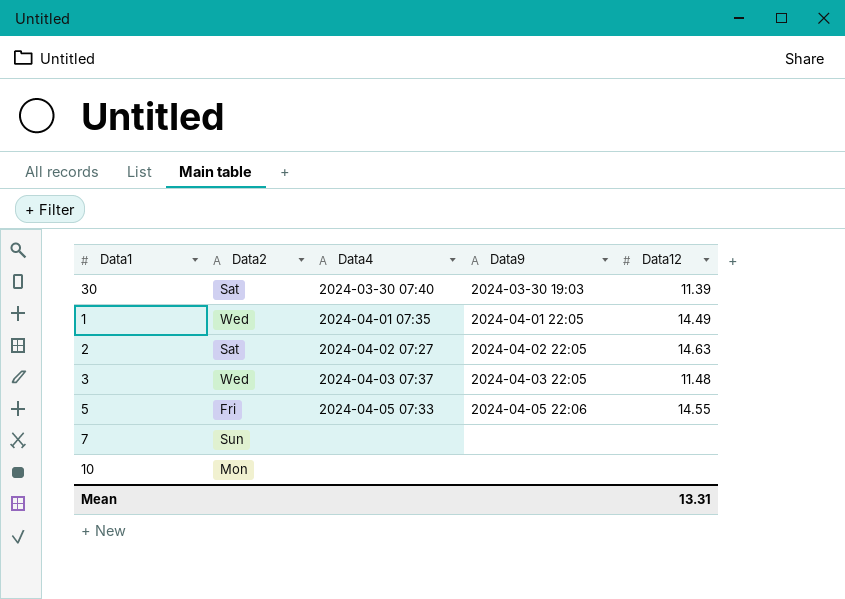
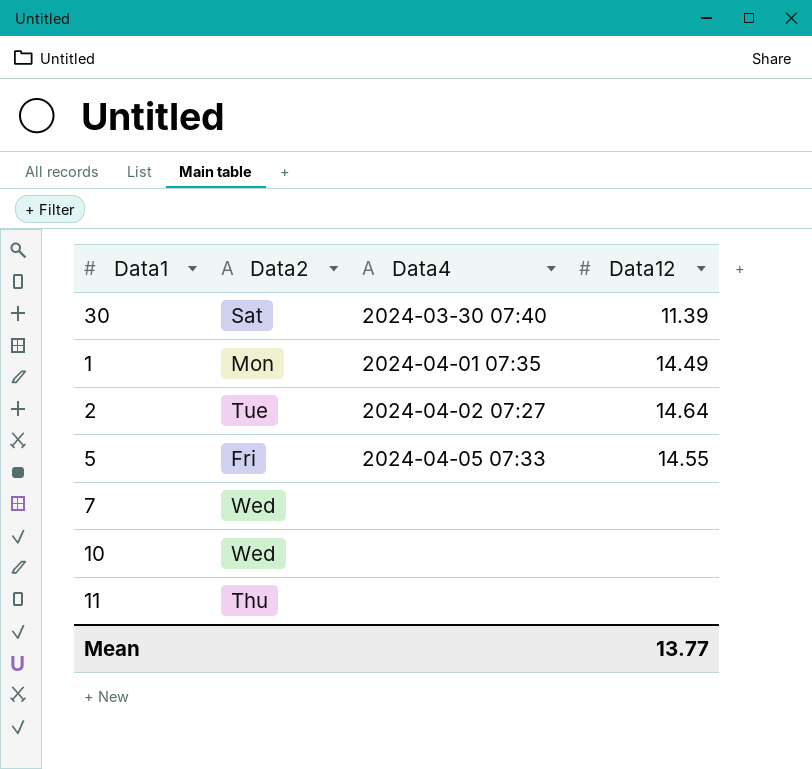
column Data9 | position: 4 -> none
row 3: Wed | 2024-04-03 07:37 | 2024-04-03 22:05 | 11.48 -> none
1 | Data2: Wed -> Mon
2 | Data2: Sat -> Tue
2 | Data12: 14.63 -> 14.64
7 | Data2: Sun -> Wed
10 | Data2: Mon -> Wed
row 11: none -> Thu | none | none
Mean | Data12: 13.31 -> 13.77

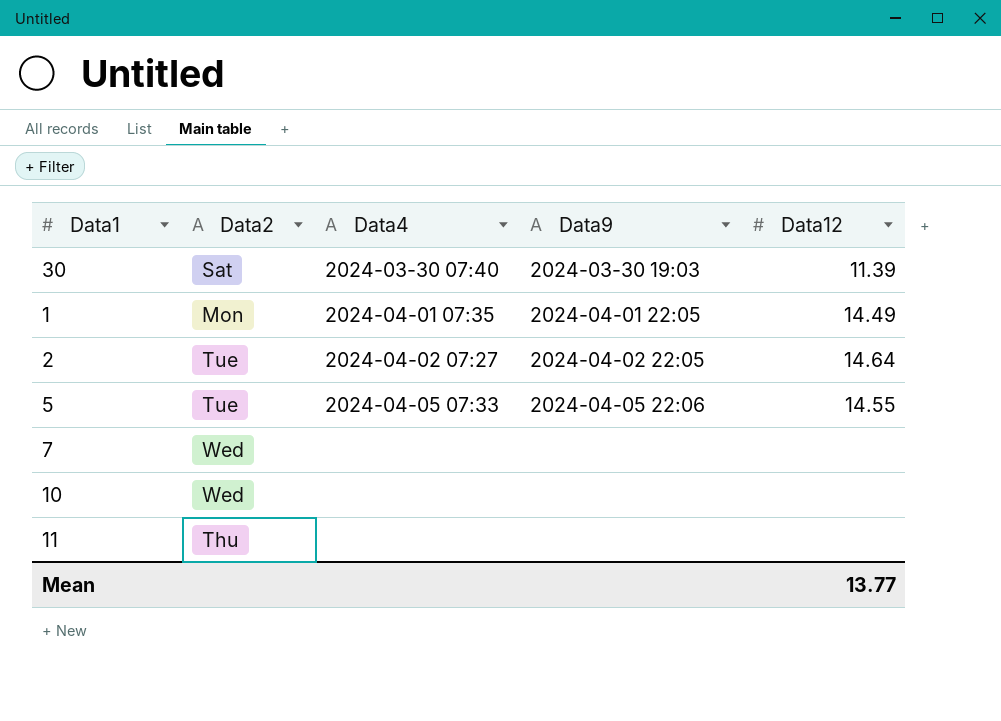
column Data9 | position: none -> 4
5 | Data2: Fri -> Tue

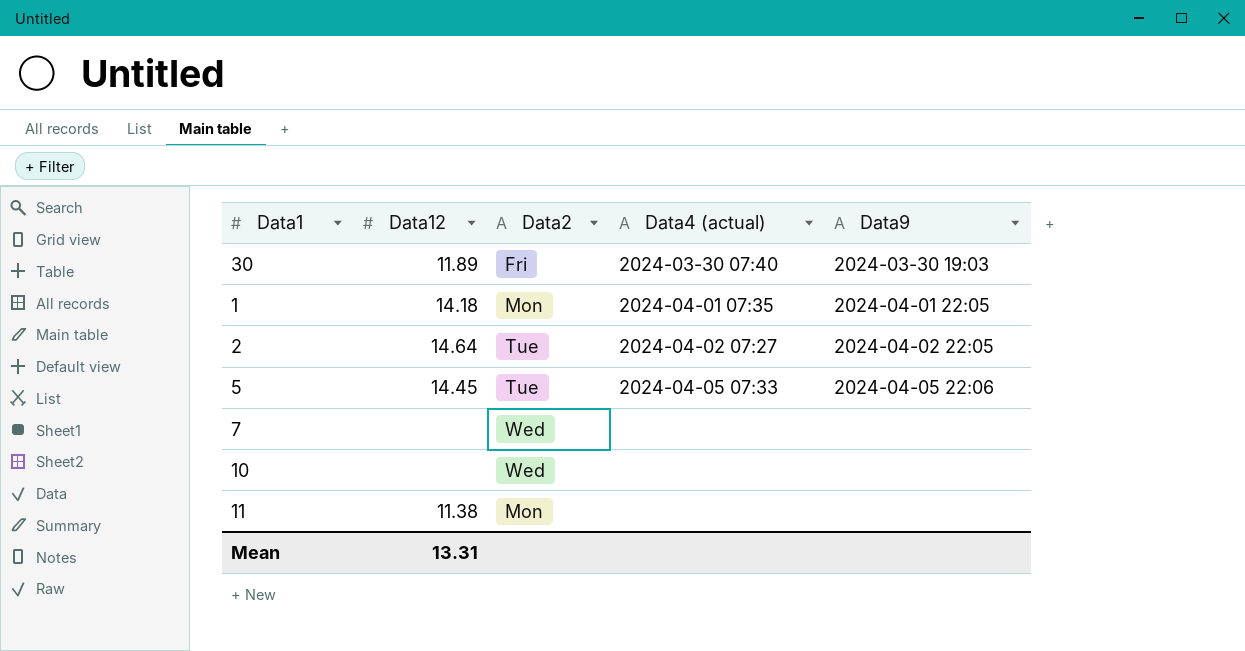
column Data12 | position: 5 -> 2
column name: Data4 -> Data4 (actual)
30 | Data12: 11.39 -> 11.89
30 | Data2: Sat -> Fri
1 | Data12: 14.49 -> 14.18
5 | Data12: 14.55 -> 14.45
11 | Data12: none -> 11.38
11 | Data2: Thu -> Mon
Mean | Data12: 13.77 -> 13.31

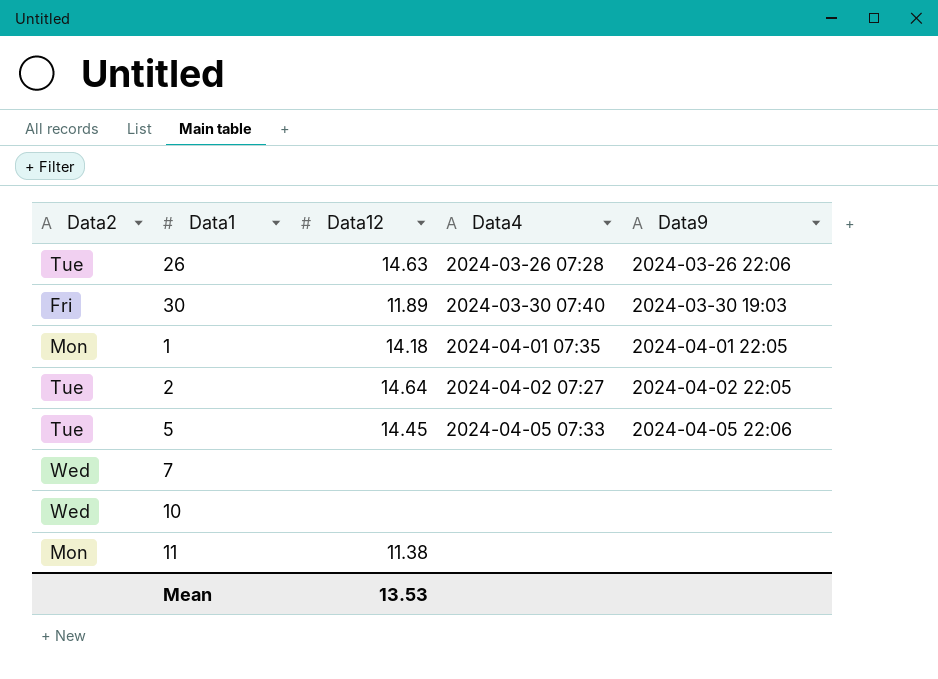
column Data2 | position: 3 -> 1
column name: Data4 (actual) -> Data4
row 26: none -> Tue | 14.63 | 2024-03-26 07:28 | 2024-03-26 22:06
Mean | Data12: 13.31 -> 13.53

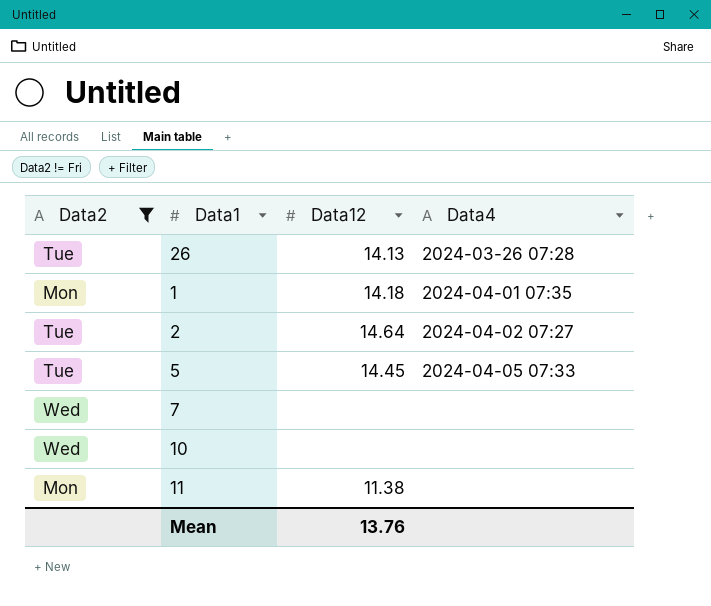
filter: none -> Data2 != Fri
column Data9 | position: 5 -> none
26 | Data12: 14.63 -> 14.13
Mean | Data12: 13.53 -> 13.76

